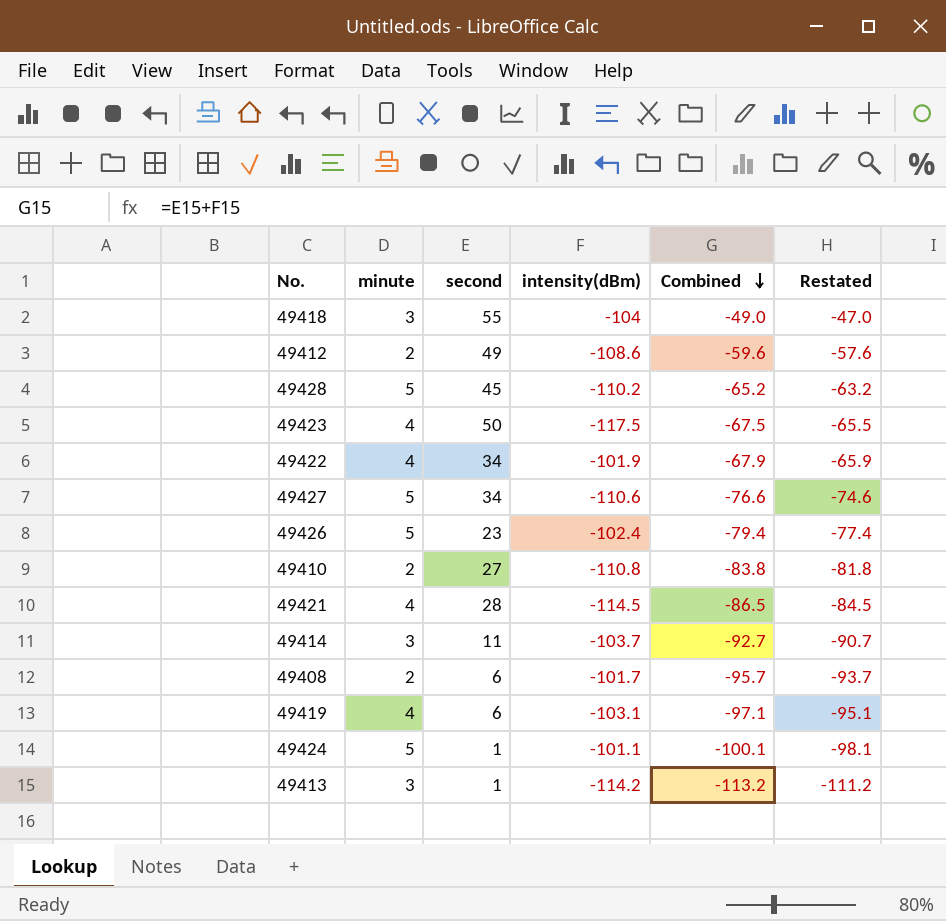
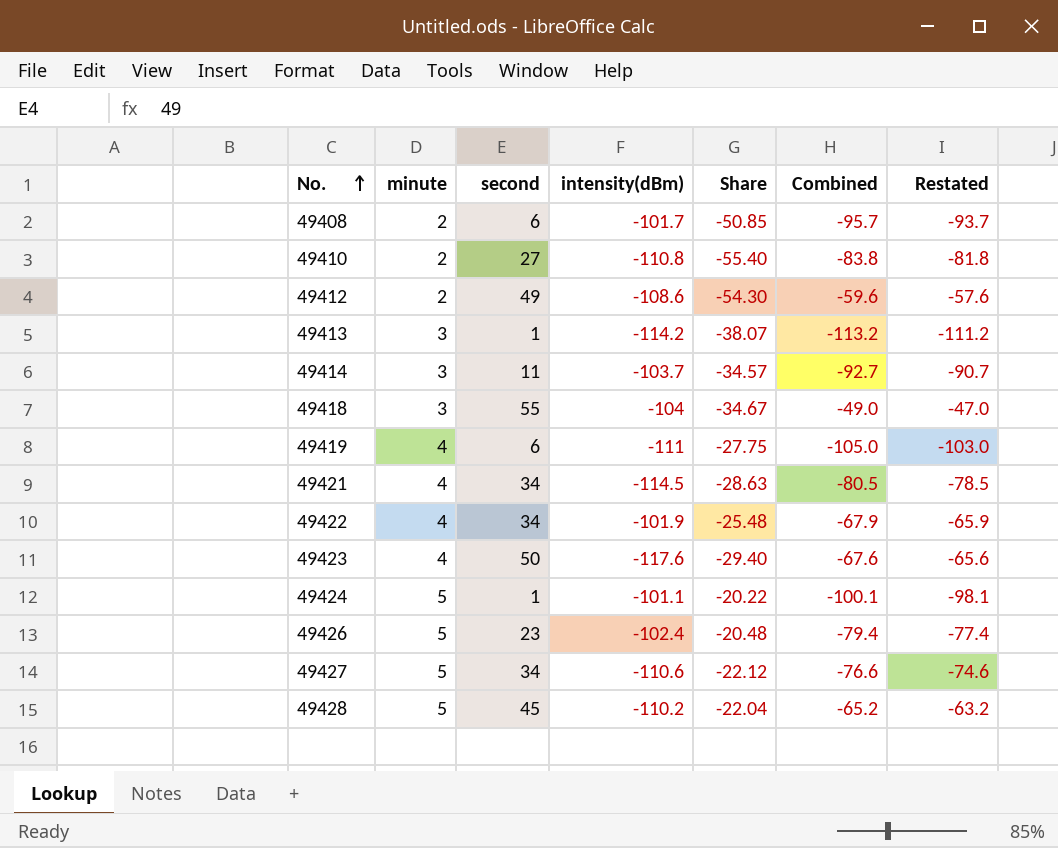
row order: Combined descending -> No. ascending
column Share | formula: none -> [intensity(dBm)] / [minute]
49419 | intensity(dBm): -103.1 -> -111
49419 | Combined: -97.1 -> -105.0
49419 | Restated: -95.1 -> -103.0
49421 | second: 28 -> 34
49421 | Combined: -86.5 -> -80.5
49421 | Restated: -84.5 -> -78.5
49423 | intensity(dBm): -117.5 -> -117.6
49423 | Combined: -67.5 -> -67.6
49423 | Restated: -65.5 -> -65.6

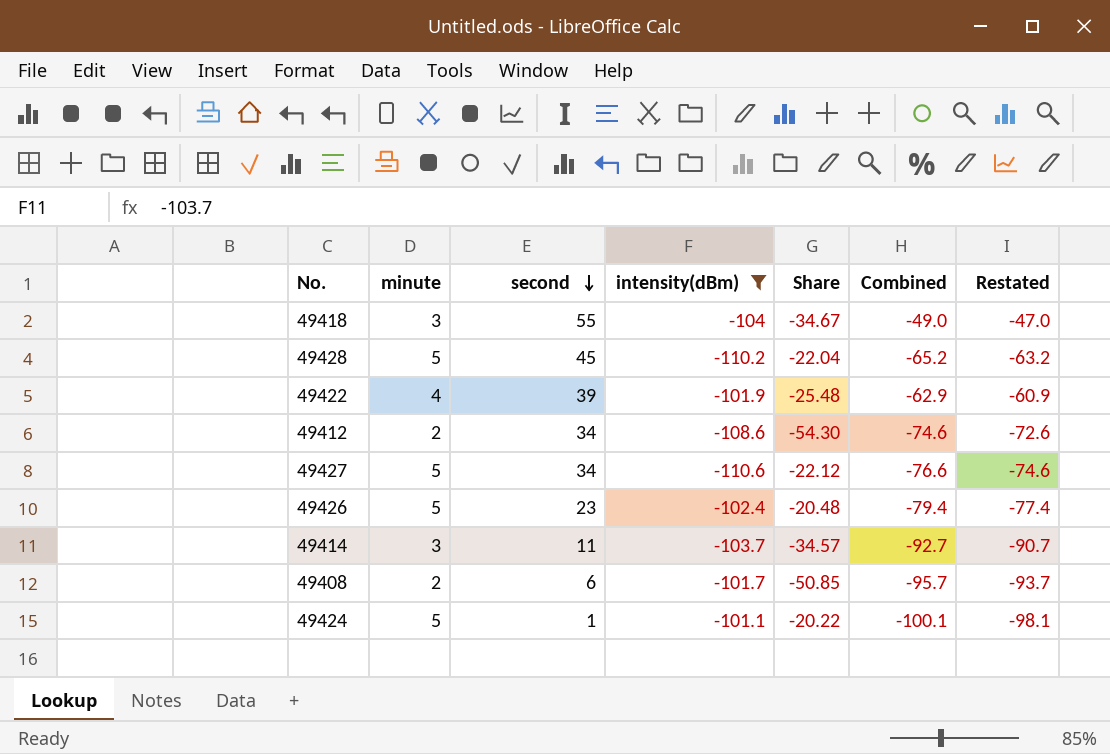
filter: none -> intensity(dBm) >= -110.6
row order: No. ascending -> second descending
49422 | second: 34 -> 39
49422 | Combined: -67.9 -> -62.9
49422 | Restated: -65.9 -> -60.9
49412 | second: 49 -> 34
49412 | Combined: -59.6 -> -74.6
49412 | Restated: -57.6 -> -72.6

